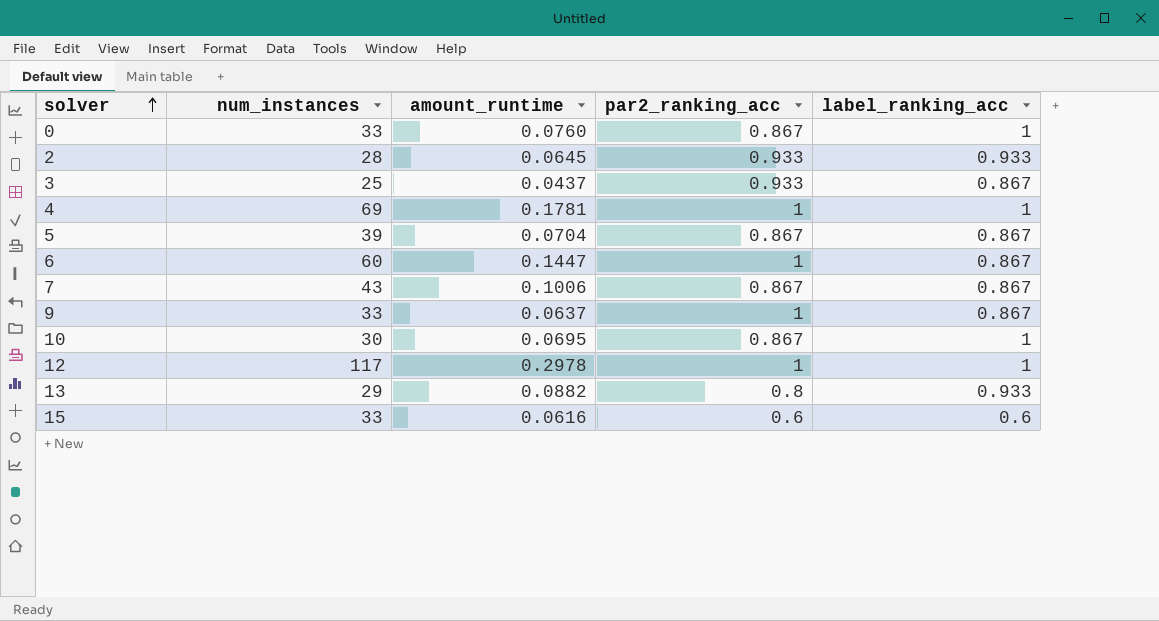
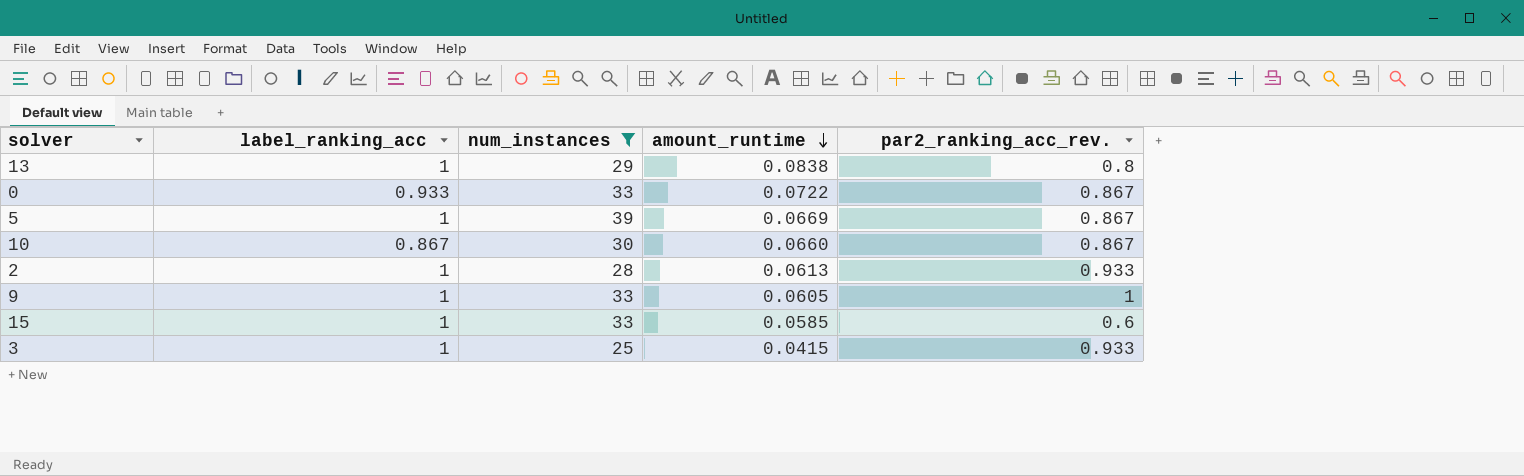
filter: none -> num_instances <= 39
row order: solver ascending -> amount_runtime descending
column label_ranking_acc | position: 5 -> 2
column name: par2_ranking_acc -> par2_ranking_acc_rev.
13 | label_ranking_acc: 0.933 -> 1
13 | amount_runtime: 0.0882 -> 0.0838
0 | label_ranking_acc: 1 -> 0.933
0 | amount_runtime: 0.0760 -> 0.0722
5 | label_ranking_acc: 0.867 -> 1
5 | amount_runtime: 0.0704 -> 0.0669
10 | label_ranking_acc: 1 -> 0.867
10 | amount_runtime: 0.0695 -> 0.0660
2 | label_ranking_acc: 0.933 -> 1
2 | amount_runtime: 0.0645 -> 0.0613
9 | label_ranking_acc: 0.867 -> 1
9 | amount_runtime: 0.0637 -> 0.0605
15 | label_ranking_acc: 0.6 -> 1
15 | amount_runtime: 0.0616 -> 0.0585
3 | label_ranking_acc: 0.867 -> 1
3 | amount_runtime: 0.0437 -> 0.0415

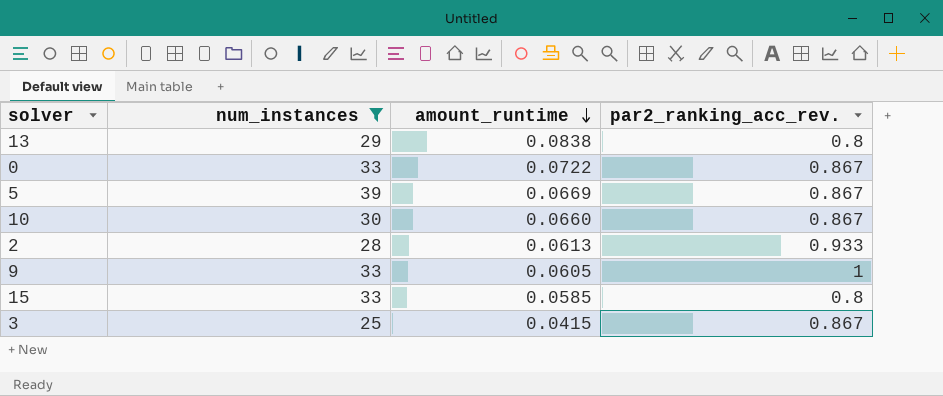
column label_ranking_acc | position: 2 -> none
15 | par2_ranking_acc_rev.: 0.6 -> 0.8
3 | par2_ranking_acc_rev.: 0.933 -> 0.867

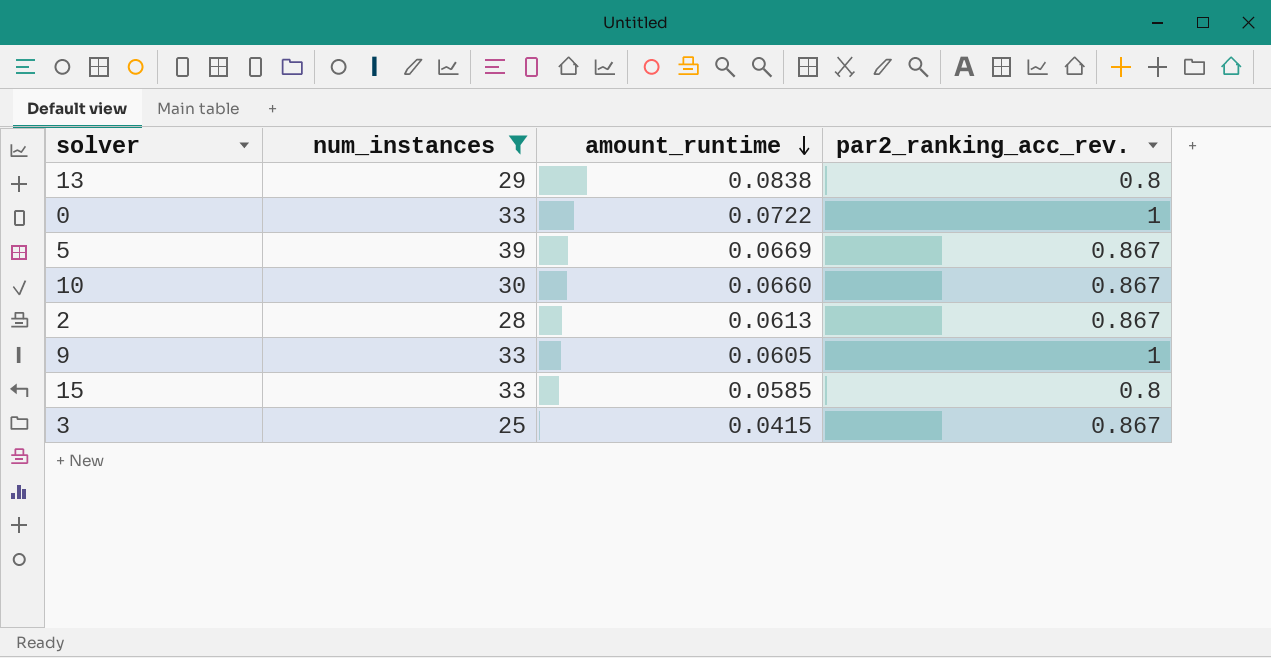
0 | par2_ranking_acc_rev.: 0.867 -> 1
2 | par2_ranking_acc_rev.: 0.933 -> 0.867

